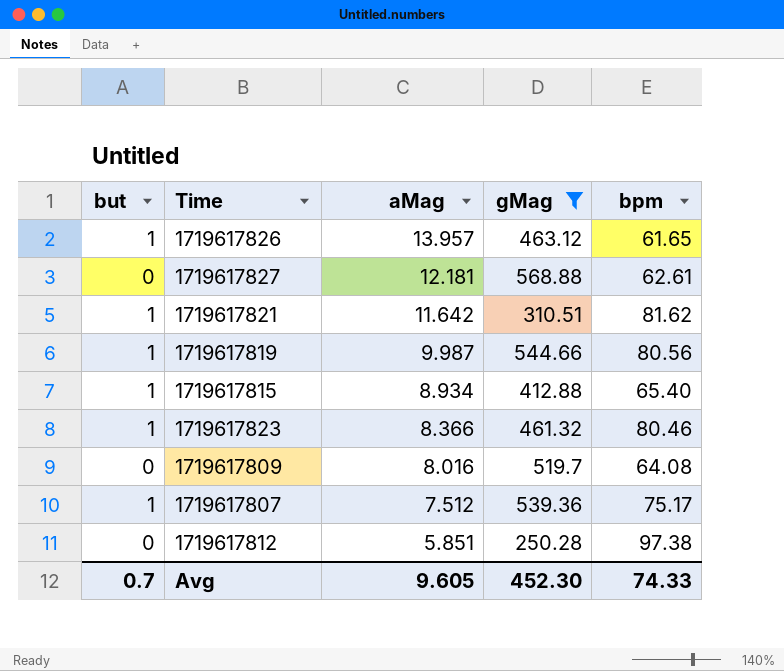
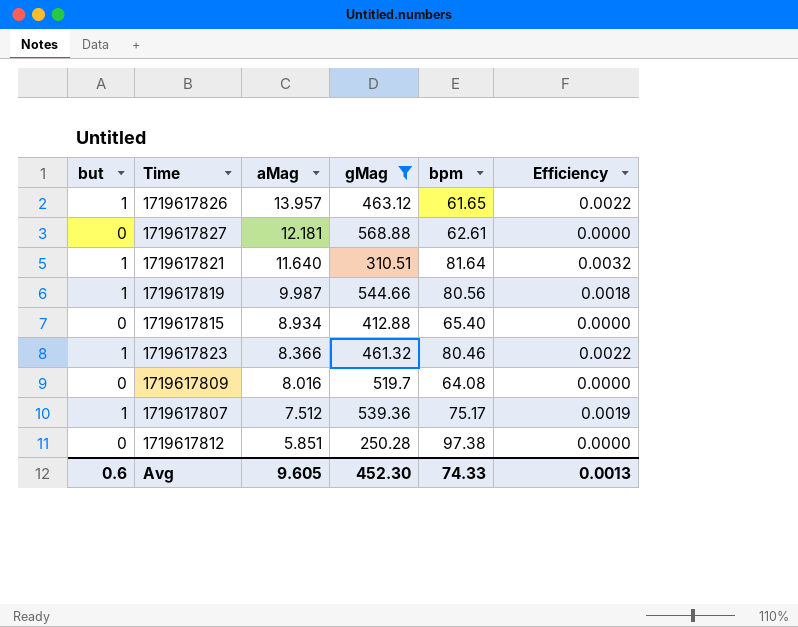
column Efficiency | formula: none -> [but] / [gMag]
1719617821 | aMag: 11.642 -> 11.640
1719617821 | bpm: 81.62 -> 81.64
1719617815 | but: 1 -> 0
Avg | but: 0.7 -> 0.6

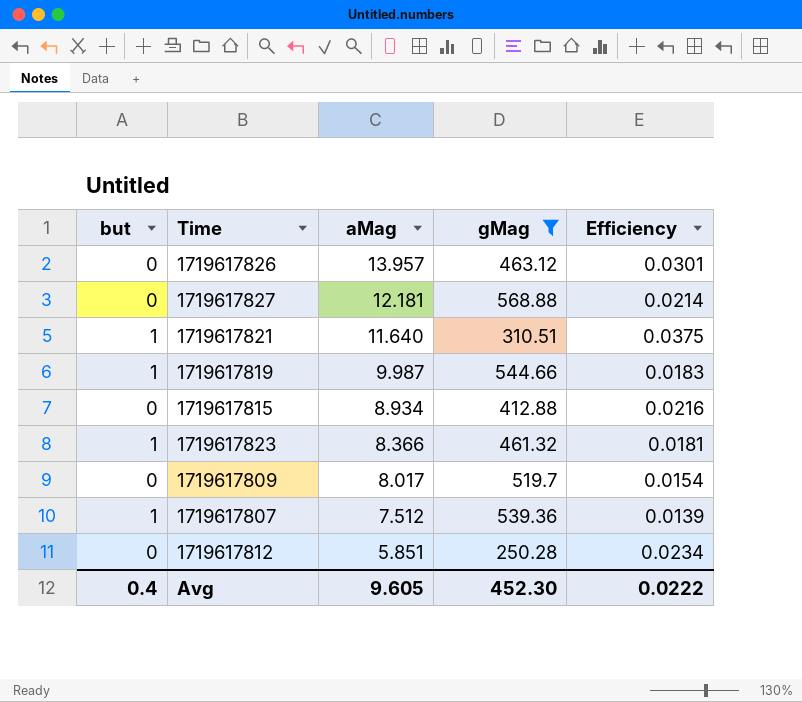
column bpm | position: 5 -> none
column Efficiency | formula: [but] / [gMag] -> [aMag] / [gMag]
1719617826 | but: 1 -> 0
1719617809 | aMag: 8.016 -> 8.017
Avg | but: 0.6 -> 0.4
Avg | Efficiency: 0.0013 -> 0.0222

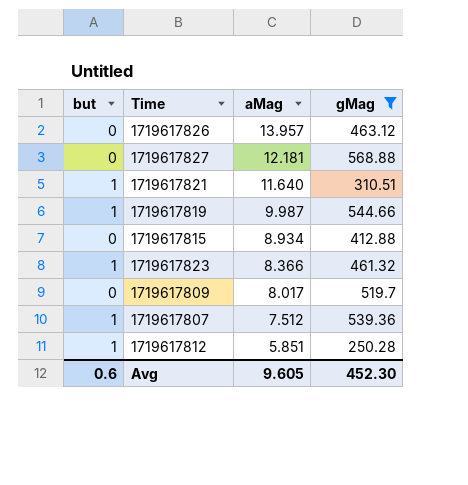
column Efficiency | formula: [aMag] / [gMag] -> none
1719617812 | but: 0 -> 1
Avg | but: 0.4 -> 0.6

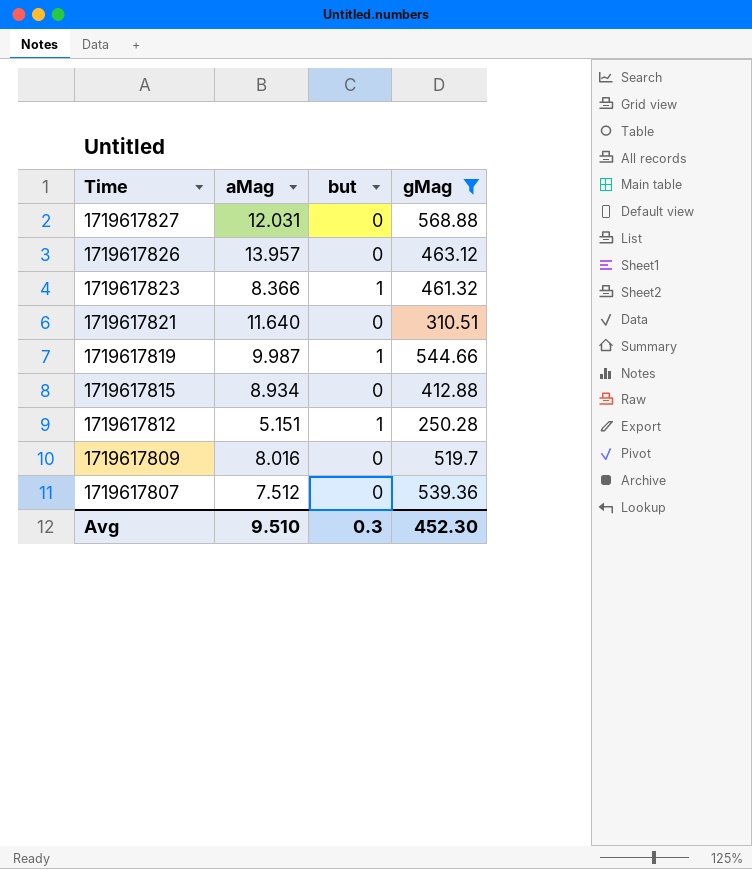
row order: aMag descending -> Time descending
column but | position: 1 -> 3
1719617827 | aMag: 12.181 -> 12.031
1719617821 | but: 1 -> 0
1719617812 | aMag: 5.851 -> 5.151
1719617809 | aMag: 8.017 -> 8.016
1719617807 | but: 1 -> 0
Avg | aMag: 9.605 -> 9.510
Avg | but: 0.6 -> 0.3

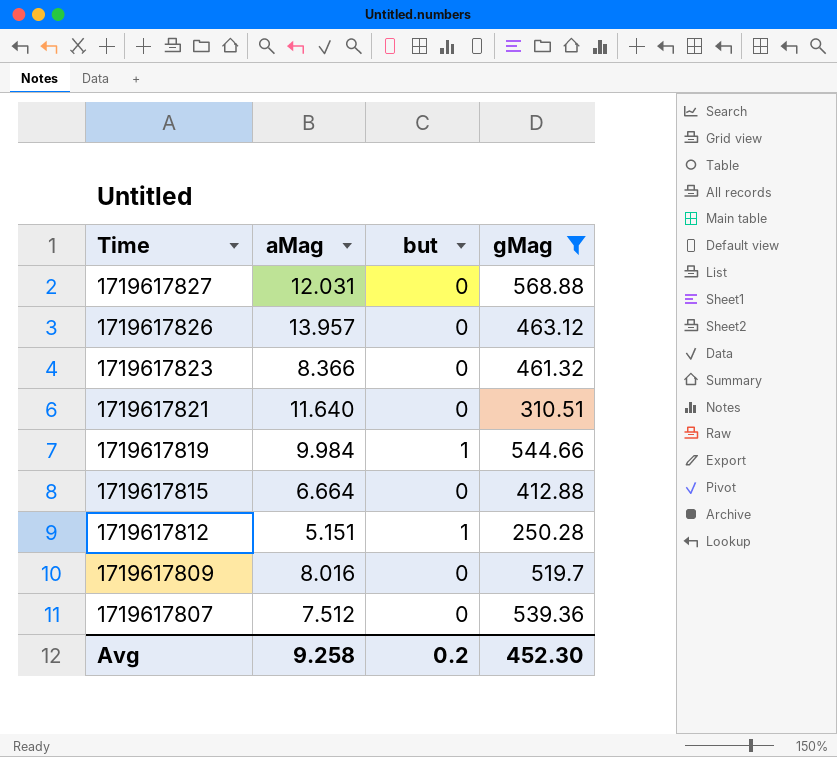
1719617823 | but: 1 -> 0
1719617819 | aMag: 9.987 -> 9.984
1719617815 | aMag: 8.934 -> 6.664
Avg | aMag: 9.510 -> 9.258
Avg | but: 0.3 -> 0.2

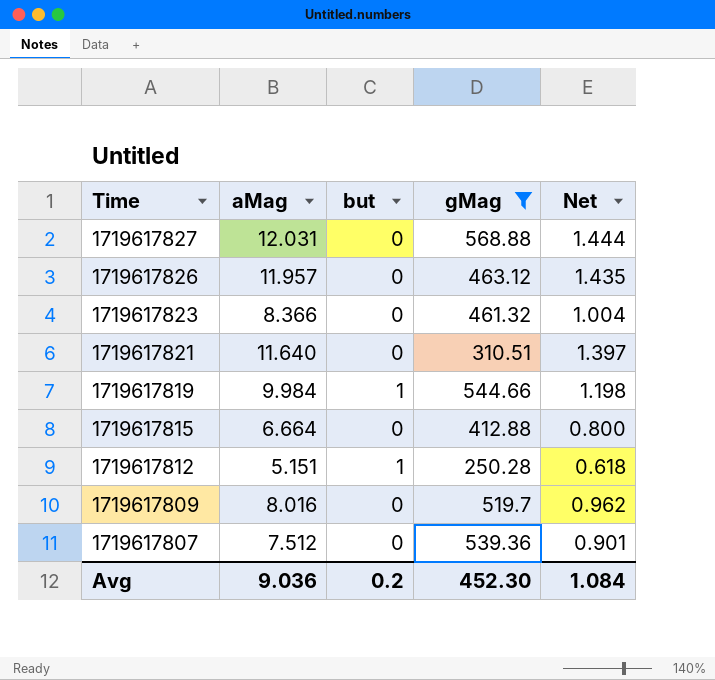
column Net | formula: none -> [aMag] * 0.12
1719617826 | aMag: 13.957 -> 11.957
Avg | aMag: 9.258 -> 9.036

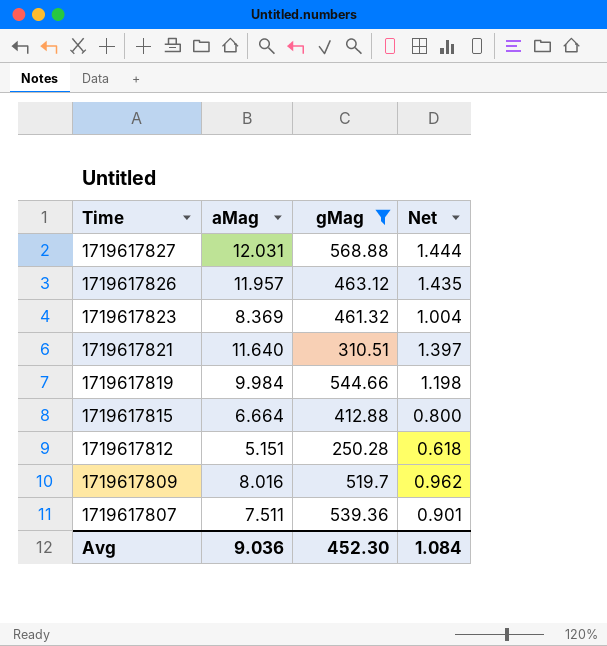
column but | position: 3 -> none
1719617823 | aMag: 8.366 -> 8.369
1719617807 | aMag: 7.512 -> 7.511

